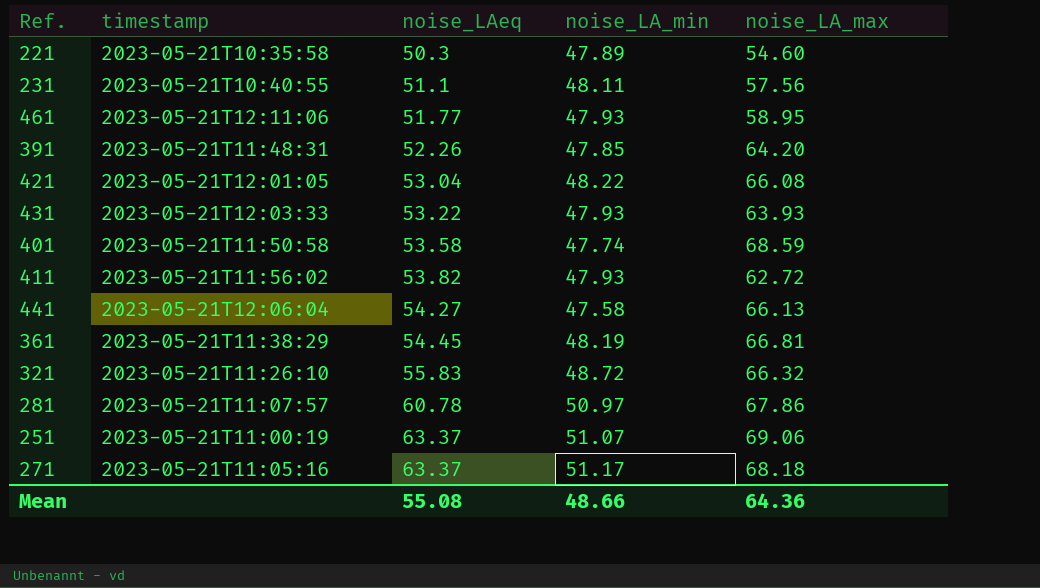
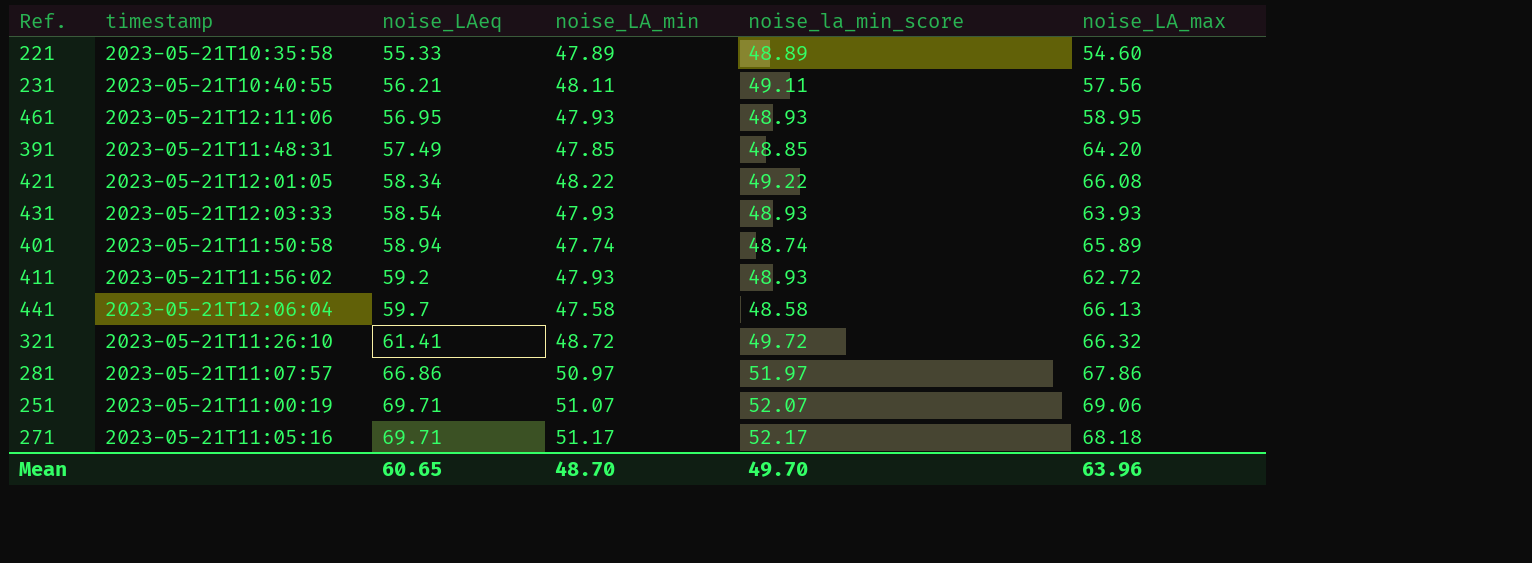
column noise_la_min_score | formula: none -> [noise_LA_min] + 1
row 361: 2023-05-21T11:38:29 | 54.45 | 48.19 | 66.81 -> none
221 | noise_LAeq: 50.3 -> 55.33
231 | noise_LAeq: 51.1 -> 56.21
461 | noise_LAeq: 51.77 -> 56.95
391 | noise_LAeq: 52.26 -> 57.49
421 | noise_LAeq: 53.04 -> 58.34
431 | noise_LAeq: 53.22 -> 58.54
401 | noise_LAeq: 53.58 -> 58.94
401 | noise_LA_max: 68.59 -> 65.89
411 | noise_LAeq: 53.82 -> 59.2
441 | noise_LAeq: 54.27 -> 59.7
321 | noise_LAeq: 55.83 -> 61.41
281 | noise_LAeq: 60.78 -> 66.86
251 | noise_LAeq: 63.37 -> 69.71
271 | noise_LAeq: 63.37 -> 69.71
Mean | noise_LAeq: 55.08 -> 60.65
Mean | noise_LA_min: 48.66 -> 48.70
Mean | noise_LA_max: 64.36 -> 63.96

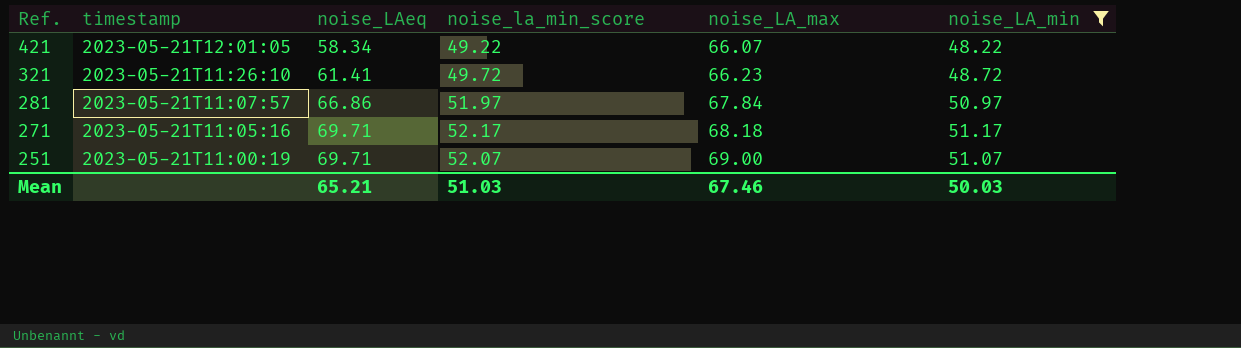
filter: none -> noise_LA_min >= 48.22
row order: noise_LAeq ascending -> Ref. descending
column noise_LA_min | position: 4 -> 6
421 | noise_LA_max: 66.08 -> 66.07
321 | noise_LA_max: 66.32 -> 66.23
281 | noise_LA_max: 67.86 -> 67.84
251 | noise_LA_max: 69.06 -> 69.00
Mean | noise_LAeq: 60.65 -> 65.21
Mean | noise_la_min_score: 49.70 -> 51.03
Mean | noise_LA_max: 63.96 -> 67.46
Mean | noise_LA_min: 48.70 -> 50.03

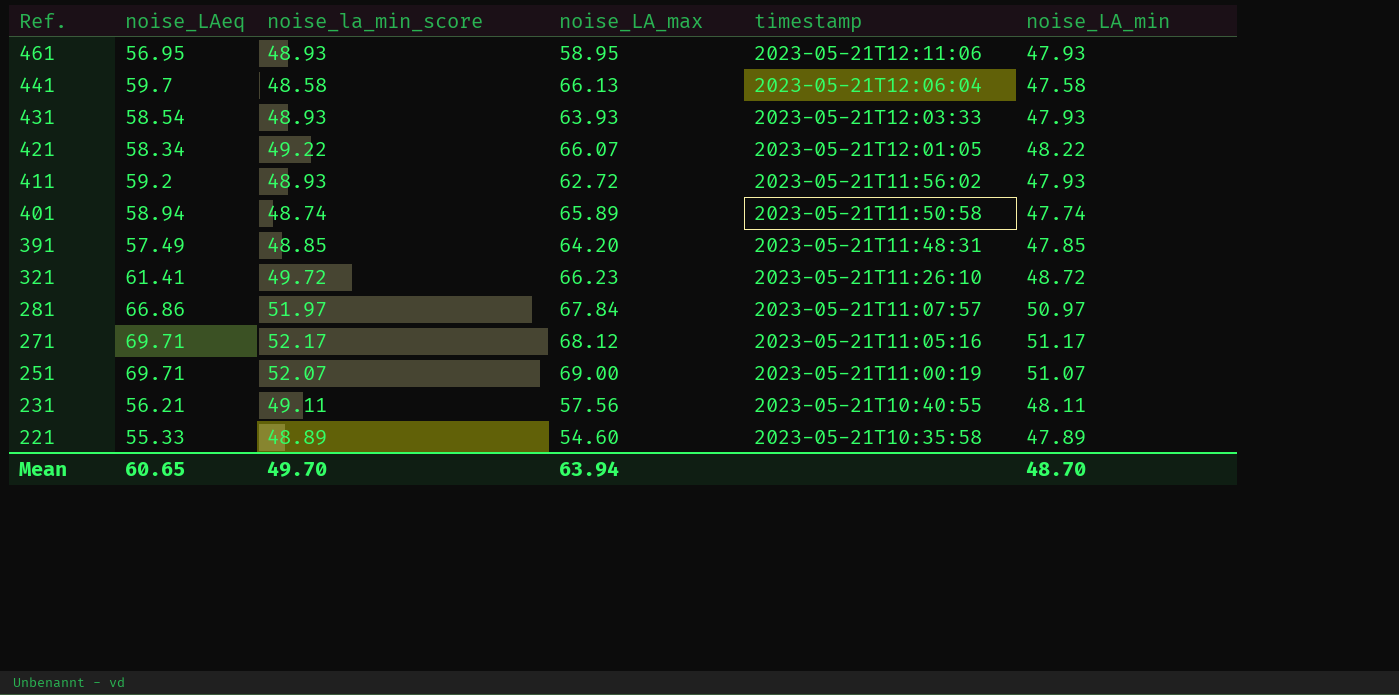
filter: noise_LA_min >= 48.22 -> none
column timestamp | position: 2 -> 5
271 | noise_LA_max: 68.18 -> 68.12
Mean | noise_LAeq: 65.21 -> 60.65
Mean | noise_la_min_score: 51.03 -> 49.70
Mean | noise_LA_max: 67.46 -> 63.94
Mean | noise_LA_min: 50.03 -> 48.70

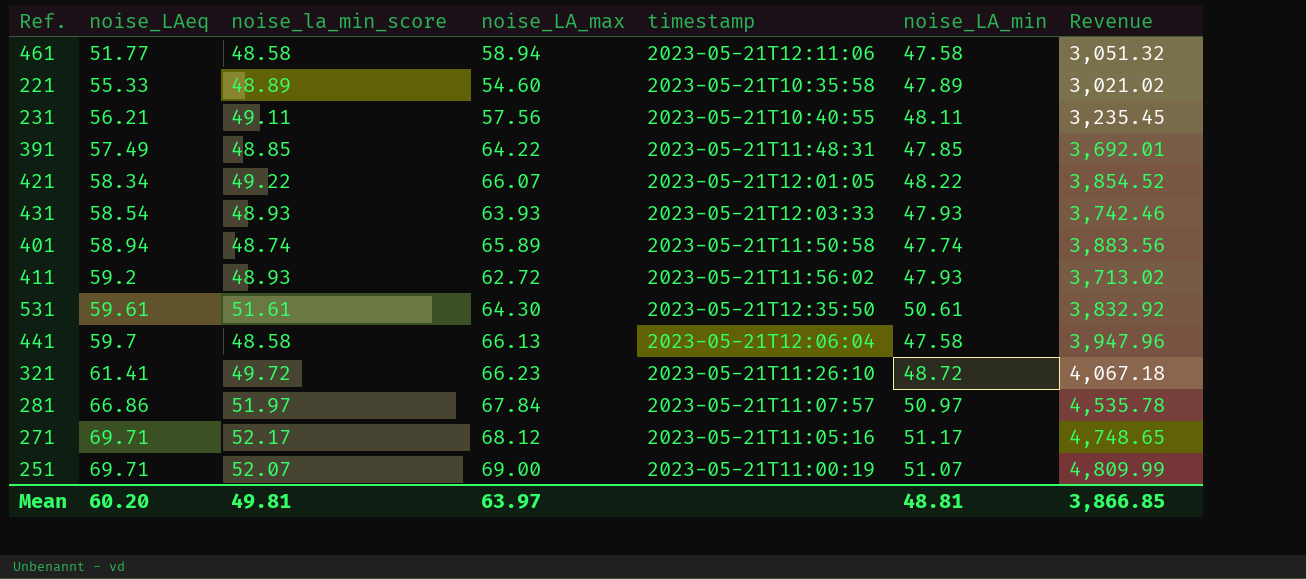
row order: Ref. descending -> noise_LAeq ascending
column Revenue | formula: none -> [noise_LAeq] * [noise_LA_max]
461 | noise_LAeq: 56.95 -> 51.77
461 | noise_la_min_score: 48.93 -> 48.58
461 | noise_LA_max: 58.95 -> 58.94
461 | noise_LA_min: 47.93 -> 47.58
391 | noise_LA_max: 64.20 -> 64.22
row 531: none -> 59.61 | 51.61 | 64.30 | 2023-05-21T12:35:50 | 50.61 | 3,832.92
Mean | noise_LAeq: 60.65 -> 60.20
Mean | noise_la_min_score: 49.70 -> 49.81
Mean | noise_LA_max: 63.94 -> 63.97
Mean | noise_LA_min: 48.70 -> 48.81

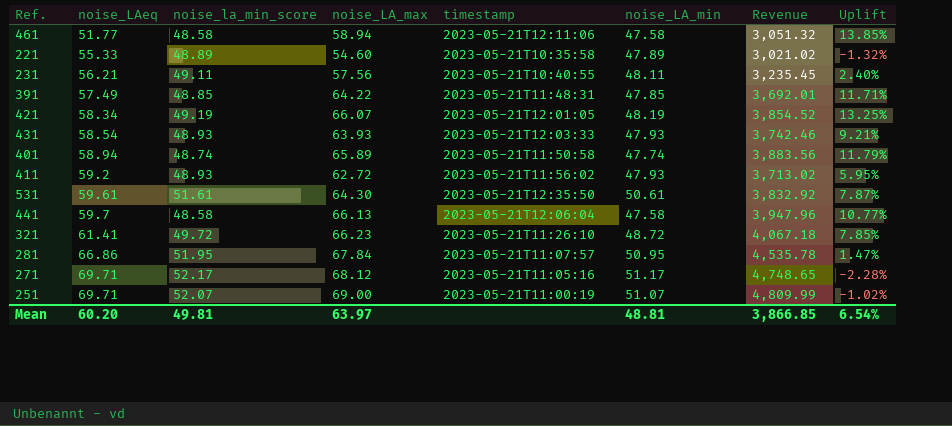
column Uplift | formula: none -> ([noise_LA_max] - [noise_LAeq]) / [noise_LAeq]
421 | noise_la_min_score: 49.22 -> 49.19
421 | noise_LA_min: 48.22 -> 48.19
281 | noise_la_min_score: 51.97 -> 51.95
281 | noise_LA_min: 50.97 -> 50.95

